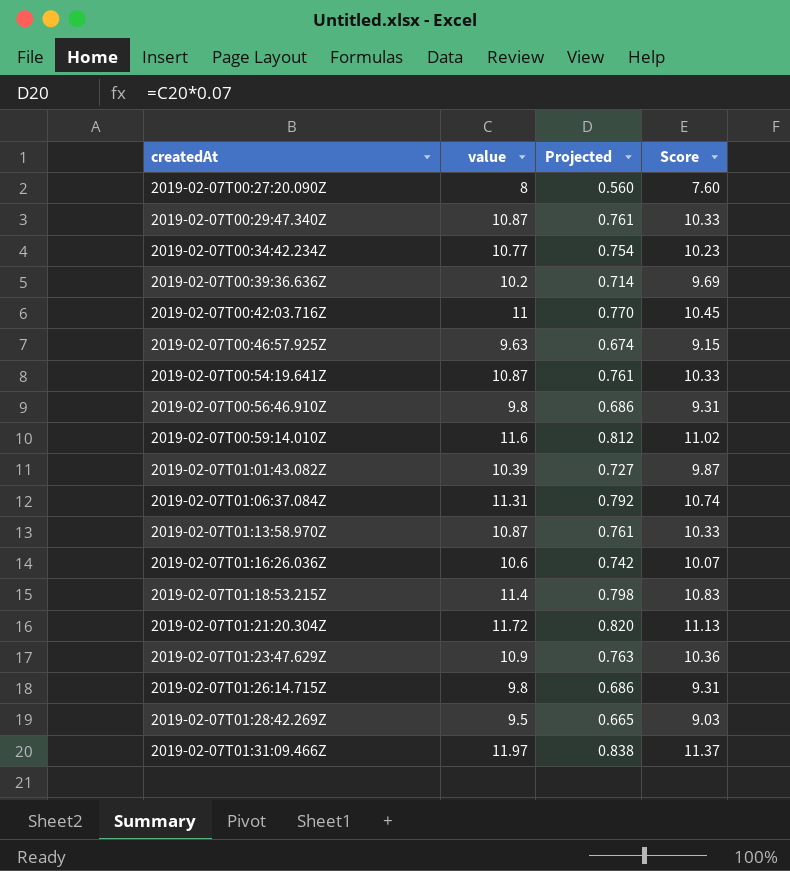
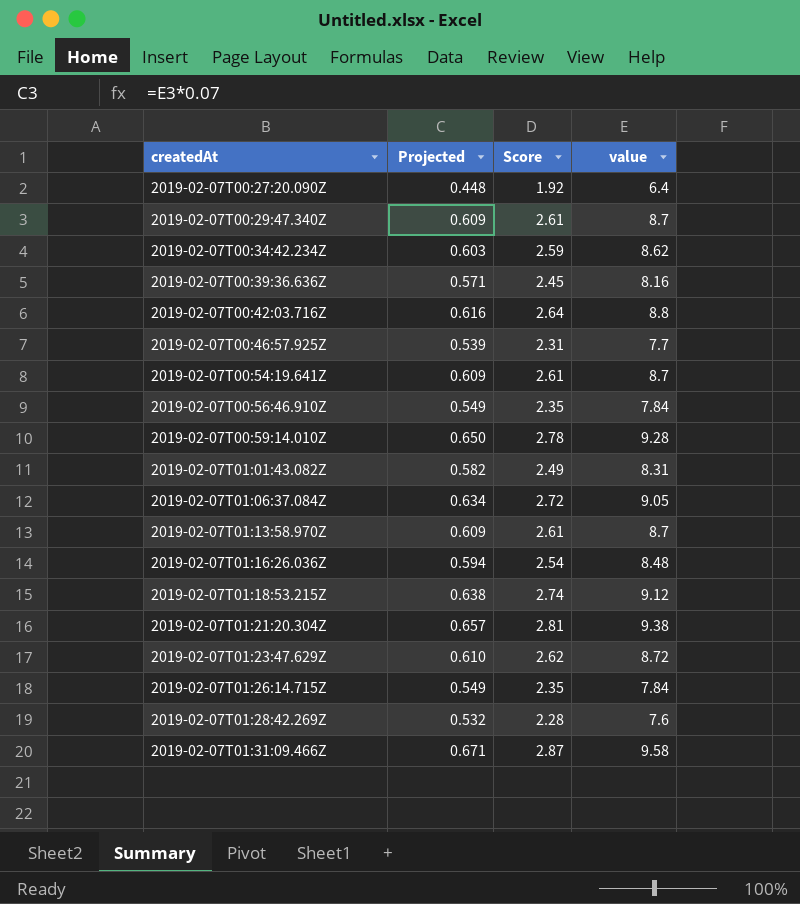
column Score | formula: [value] * 0.95 -> [value] * 0.3
column value | position: 2 -> 4
2019-02-07T00:27:20.090Z | Projected: 0.560 -> 0.448
2019-02-07T00:27:20.090Z | value: 8 -> 6.4
2019-02-07T00:29:47.340Z | Projected: 0.761 -> 0.609
2019-02-07T00:29:47.340Z | value: 10.87 -> 8.7
2019-02-07T00:34:42.234Z | Projected: 0.754 -> 0.603
2019-02-07T00:34:42.234Z | value: 10.77 -> 8.62
2019-02-07T00:39:36.636Z | Projected: 0.714 -> 0.571
2019-02-07T00:39:36.636Z | value: 10.2 -> 8.16
2019-02-07T00:42:03.716Z | Projected: 0.770 -> 0.616
2019-02-07T00:42:03.716Z | value: 11 -> 8.8
2019-02-07T00:46:57.925Z | Projected: 0.674 -> 0.539
2019-02-07T00:46:57.925Z | value: 9.63 -> 7.7
2019-02-07T00:54:19.641Z | Projected: 0.761 -> 0.609
2019-02-07T00:54:19.641Z | value: 10.87 -> 8.7
2019-02-07T00:56:46.910Z | Projected: 0.686 -> 0.549
2019-02-07T00:56:46.910Z | value: 9.8 -> 7.84
2019-02-07T00:59:14.010Z | Projected: 0.812 -> 0.650
2019-02-07T00:59:14.010Z | value: 11.6 -> 9.28
2019-02-07T01:01:43.082Z | Projected: 0.727 -> 0.582
2019-02-07T01:01:43.082Z | value: 10.39 -> 8.31
2019-02-07T01:06:37.084Z | Projected: 0.792 -> 0.634
2019-02-07T01:06:37.084Z | value: 11.31 -> 9.05
2019-02-07T01:13:58.970Z | Projected: 0.761 -> 0.609
2019-02-07T01:13:58.970Z | value: 10.87 -> 8.7
2019-02-07T01:16:26.036Z | Projected: 0.742 -> 0.594
2019-02-07T01:16:26.036Z | value: 10.6 -> 8.48
2019-02-07T01:18:53.215Z | Projected: 0.798 -> 0.638
2019-02-07T01:18:53.215Z | value: 11.4 -> 9.12
2019-02-07T01:21:20.304Z | Projected: 0.820 -> 0.657
2019-02-07T01:21:20.304Z | value: 11.72 -> 9.38
2019-02-07T01:23:47.629Z | Projected: 0.763 -> 0.610
2019-02-07T01:23:47.629Z | value: 10.9 -> 8.72
2019-02-07T01:26:14.715Z | Projected: 0.686 -> 0.549
2019-02-07T01:26:14.715Z | value: 9.8 -> 7.84
2019-02-07T01:28:42.269Z | Projected: 0.665 -> 0.532
2019-02-07T01:28:42.269Z | value: 9.5 -> 7.6
2019-02-07T01:31:09.466Z | Projected: 0.838 -> 0.671
2019-02-07T01:31:09.466Z | value: 11.97 -> 9.58

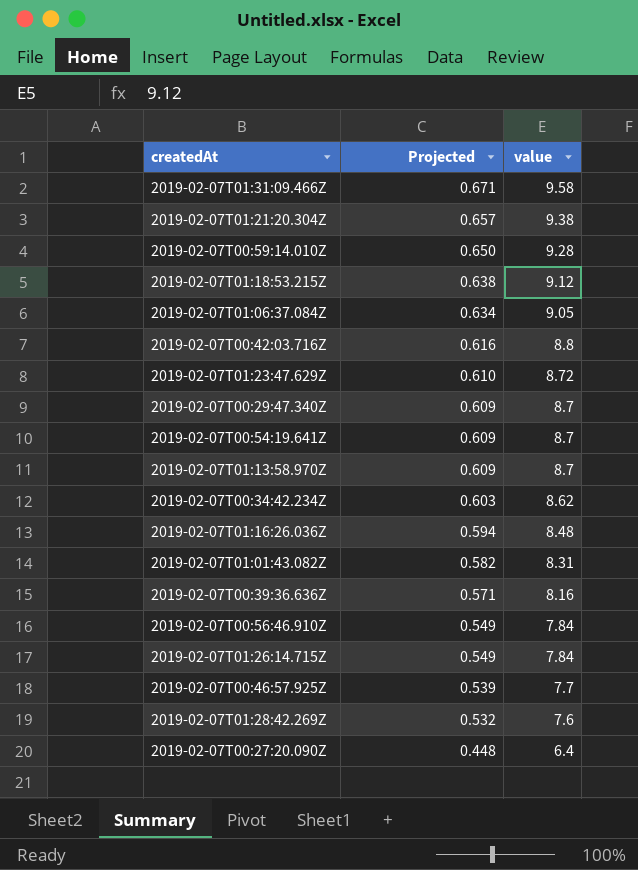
row order: createdAt ascending -> Projected descending
column Score | formula: [value] * 0.3 -> none

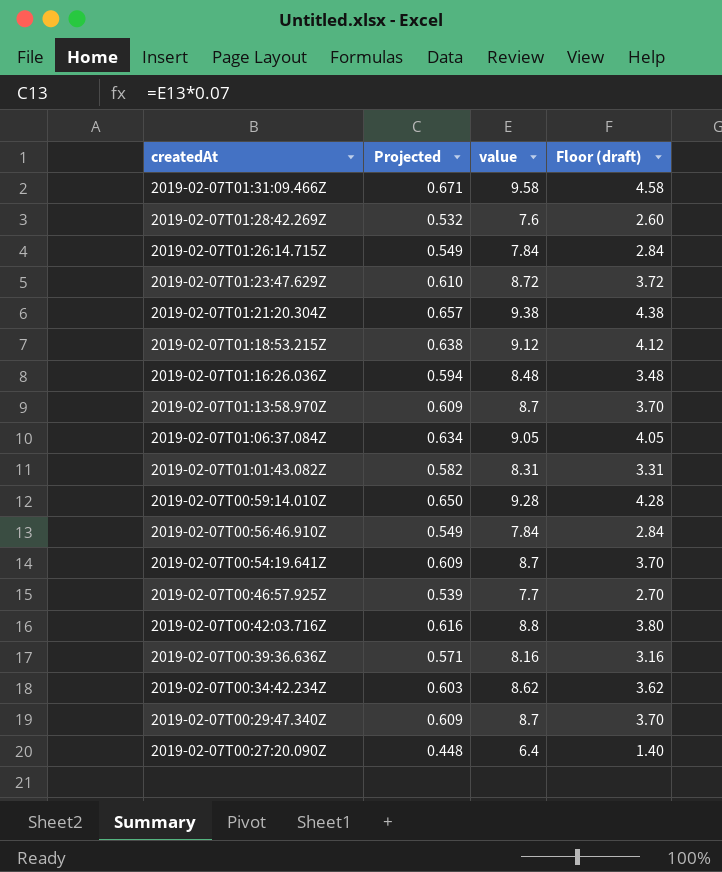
row order: Projected descending -> createdAt descending
column Floor (draft) | formula: none -> [value] - 5

